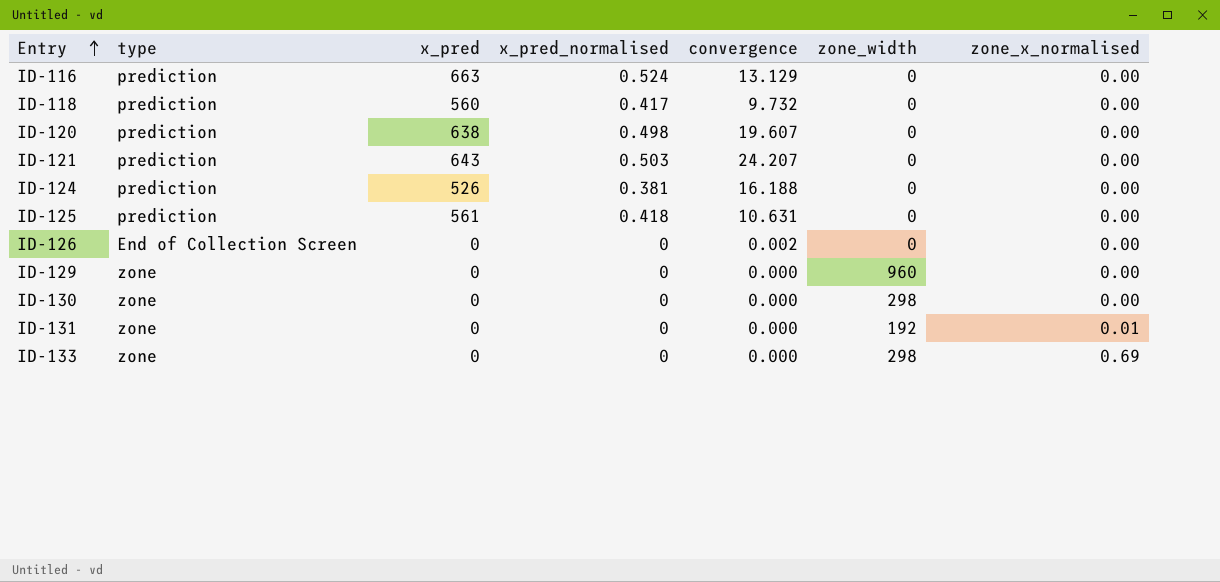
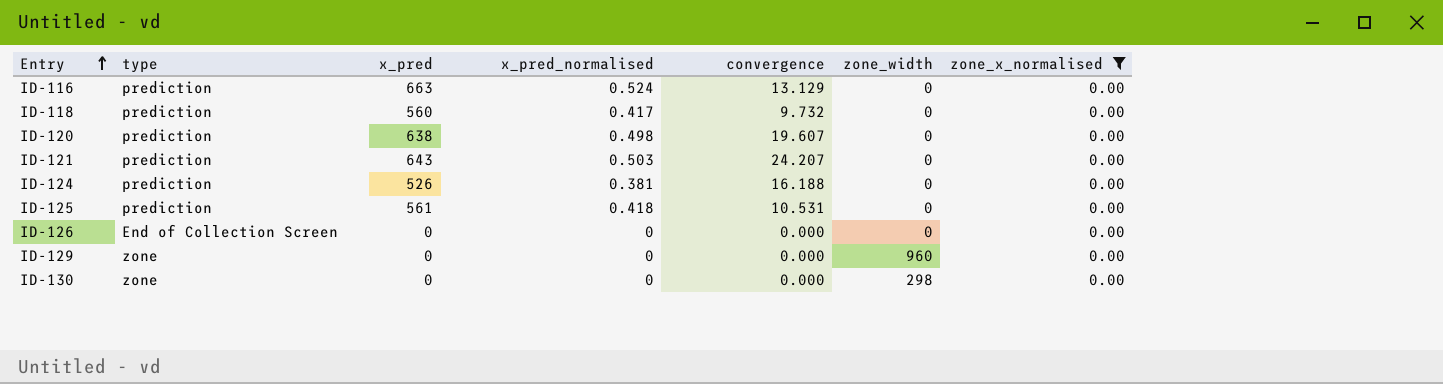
filter: none -> zone_x_normalised = 0.00
ID-125 | convergence: 10.631 -> 10.531
ID-126 | convergence: 0.002 -> 0.000

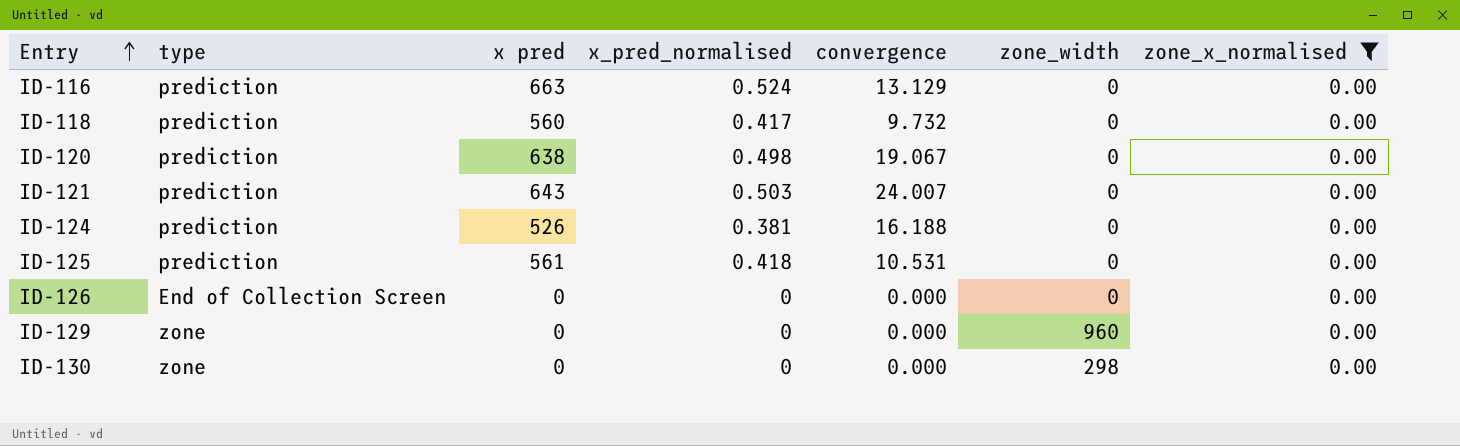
column name: x_pred -> x pred
ID-120 | convergence: 19.607 -> 19.067
ID-121 | convergence: 24.207 -> 24.007

